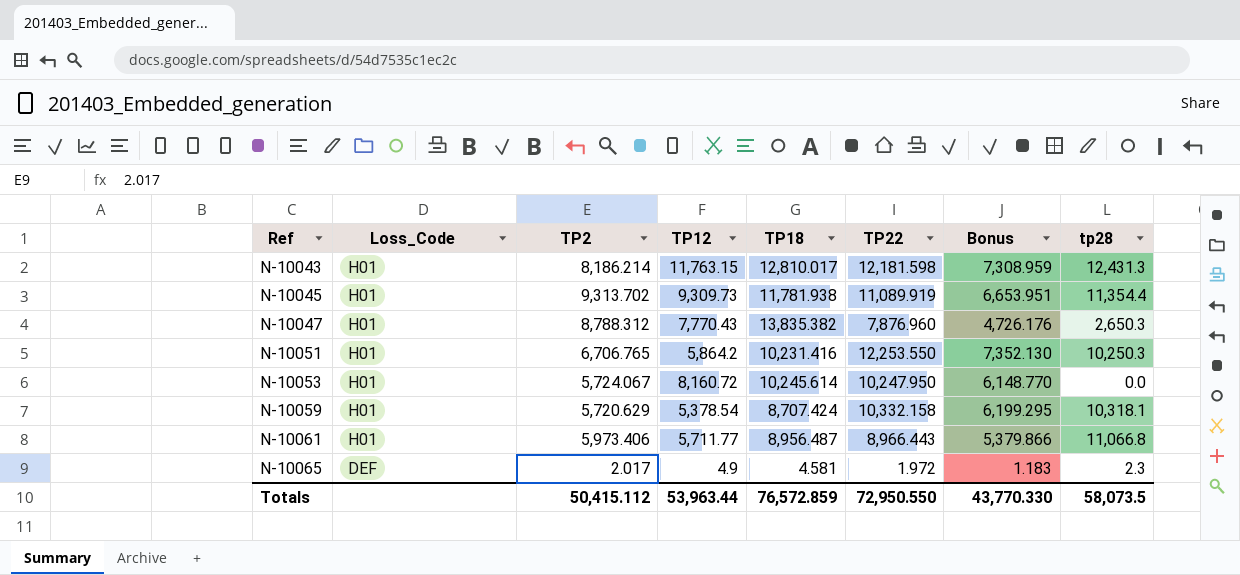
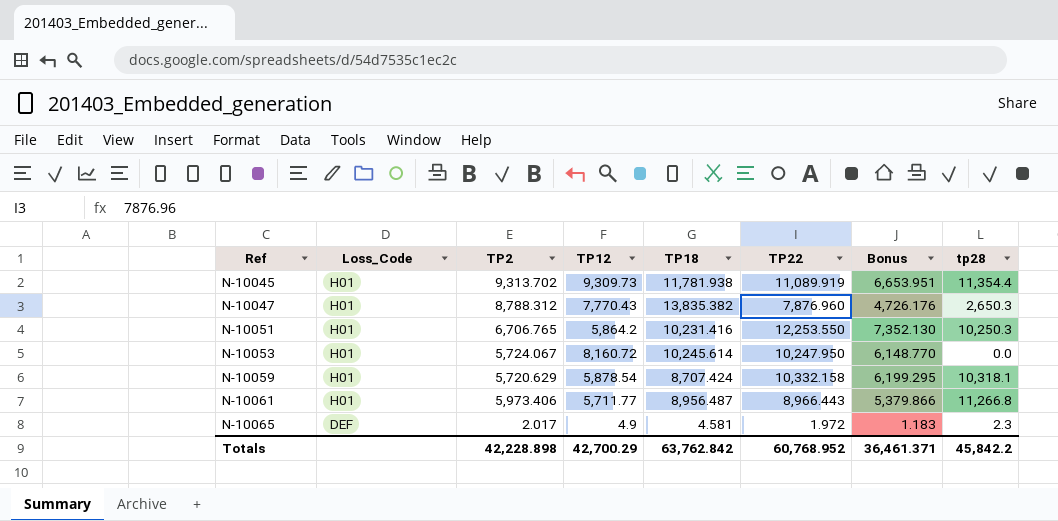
row N-10043: H01 | 8,186.214 | 11,763.15 | 12,810.017 | 12,181.598 | 7,308.959 | 12,431.3 -> none
N-10059 | TP12: 5,378.54 -> 5,878.54
N-10061 | tp28: 11,066.8 -> 11,266.8
Totals | TP2: 50,415.112 -> 42,228.898
Totals | TP12: 53,963.44 -> 42,700.29
Totals | TP18: 76,572.859 -> 63,762.842
Totals | TP22: 72,950.550 -> 60,768.952
Totals | Bonus: 43,770.330 -> 36,461.371
Totals | tp28: 58,073.5 -> 45,842.2

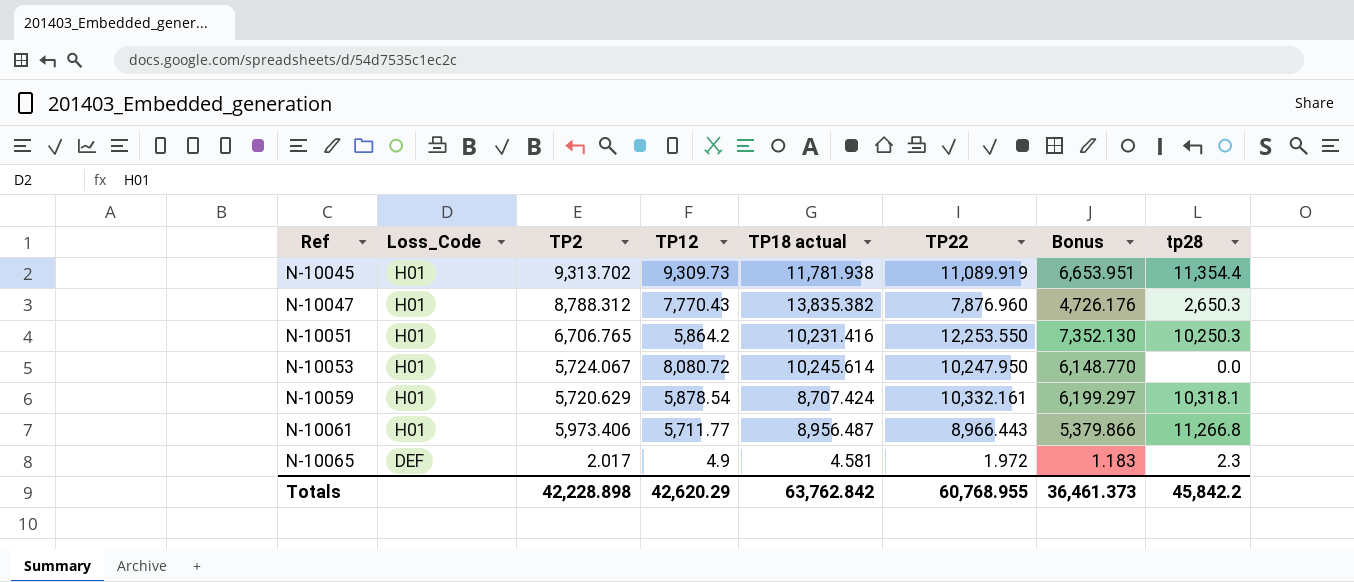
column name: TP18 -> TP18 actual
N-10053 | TP12: 8,160.72 -> 8,080.72
N-10059 | TP22: 10,332.158 -> 10,332.161
N-10059 | Bonus: 6,199.295 -> 6,199.297
Totals | TP12: 42,700.29 -> 42,620.29
Totals | TP22: 60,768.952 -> 60,768.955
Totals | Bonus: 36,461.371 -> 36,461.373

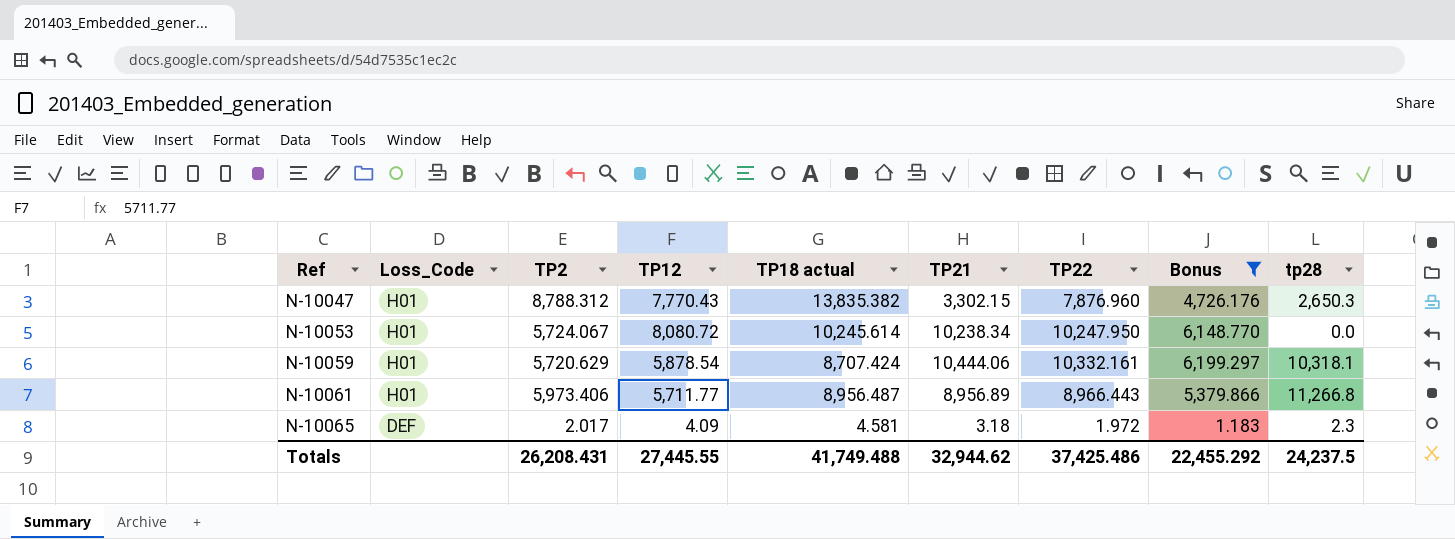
filter: none -> Bonus <= 6,199.297
column TP21 | position: none -> 6
N-10065 | TP12: 4.9 -> 4.09
Totals | TP2: 42,228.898 -> 26,208.431
Totals | TP12: 42,620.29 -> 27,445.55
Totals | TP18 actual: 63,762.842 -> 41,749.488
Totals | TP22: 60,768.955 -> 37,425.486
Totals | Bonus: 36,461.373 -> 22,455.292
Totals | tp28: 45,842.2 -> 24,237.5

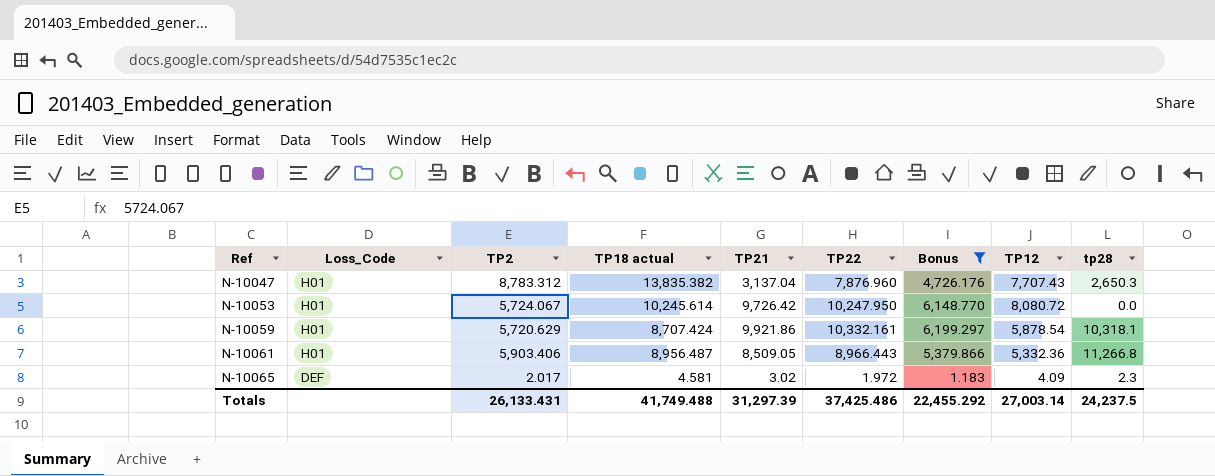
column TP12 | position: 4 -> 8
N-10047 | TP2: 8,788.312 -> 8,783.312
N-10047 | TP21: 3,302.15 -> 3,137.04
N-10047 | TP12: 7,770.43 -> 7,707.43
N-10053 | TP21: 10,238.34 -> 9,726.42
N-10059 | TP21: 10,444.06 -> 9,921.86
N-10061 | TP2: 5,973.406 -> 5,903.406
N-10061 | TP21: 8,956.89 -> 8,509.05
N-10061 | TP12: 5,711.77 -> 5,332.36
N-10065 | TP21: 3.18 -> 3.02
Totals | TP2: 26,208.431 -> 26,133.431
Totals | TP21: 32,944.62 -> 31,297.39
Totals | TP12: 27,445.55 -> 27,003.14

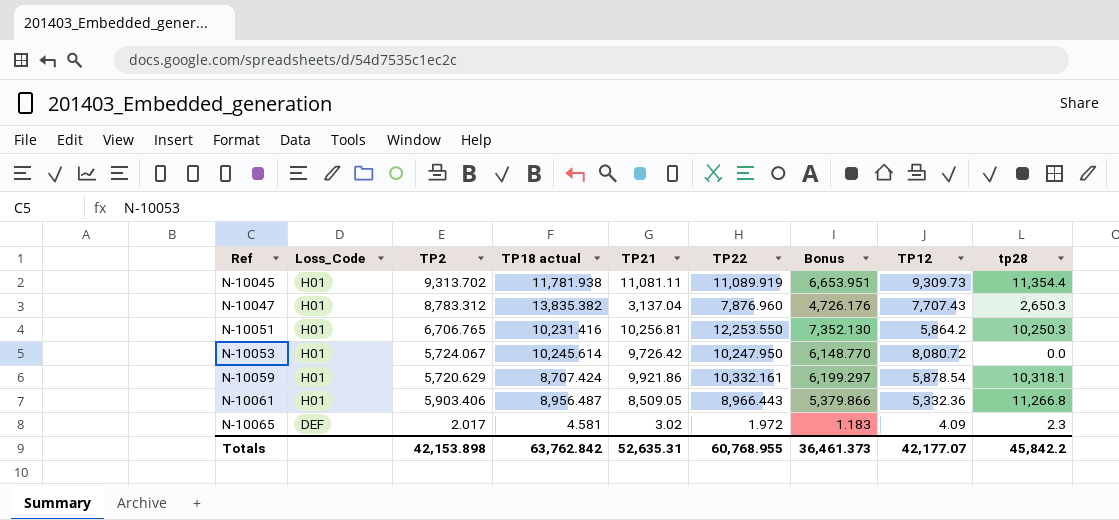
filter: Bonus <= 6,199.297 -> none
Totals | TP2: 26,133.431 -> 42,153.898
Totals | TP18 actual: 41,749.488 -> 63,762.842
Totals | TP21: 31,297.39 -> 52,635.31
Totals | TP22: 37,425.486 -> 60,768.955
Totals | Bonus: 22,455.292 -> 36,461.373
Totals | TP12: 27,003.14 -> 42,177.07
Totals | tp28: 24,237.5 -> 45,842.2

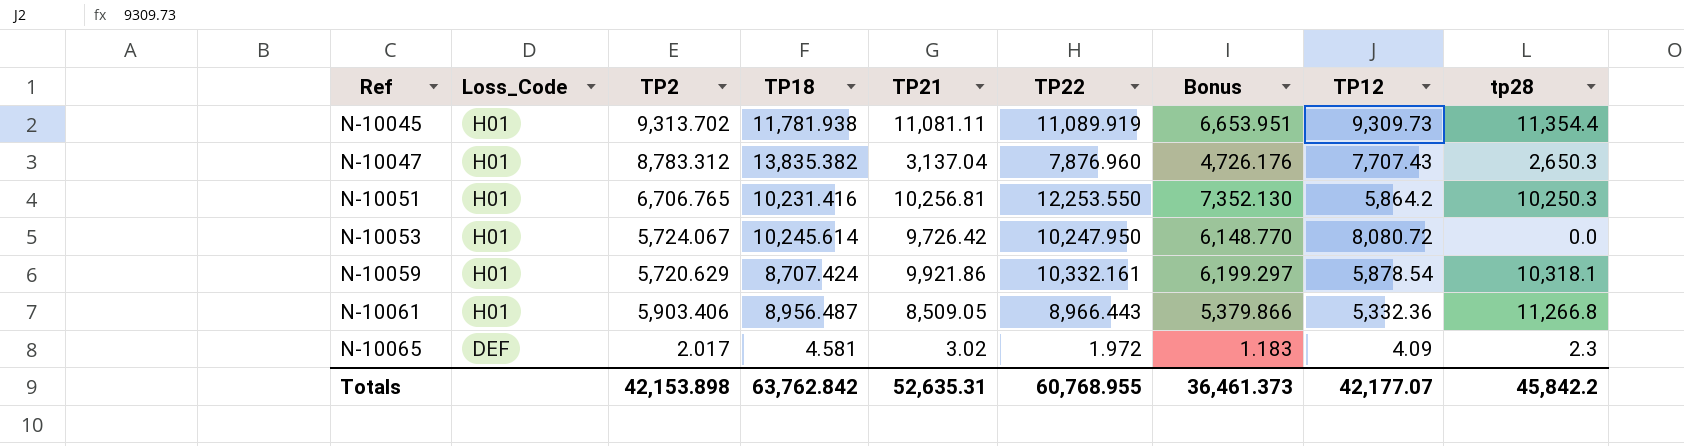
column name: TP18 actual -> TP18

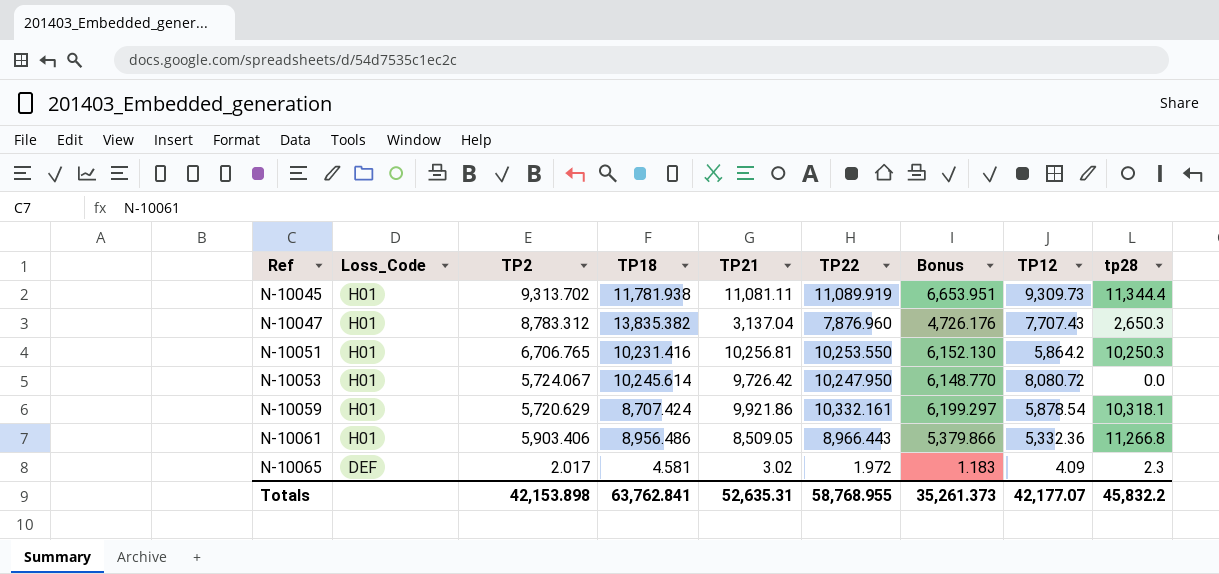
N-10045 | tp28: 11,354.4 -> 11,344.4
N-10051 | TP22: 12,253.550 -> 10,253.550
N-10051 | Bonus: 7,352.130 -> 6,152.130
N-10061 | TP18: 8,956.487 -> 8,956.486
Totals | TP18: 63,762.842 -> 63,762.841
Totals | TP22: 60,768.955 -> 58,768.955
Totals | Bonus: 36,461.373 -> 35,261.373
Totals | tp28: 45,842.2 -> 45,832.2

